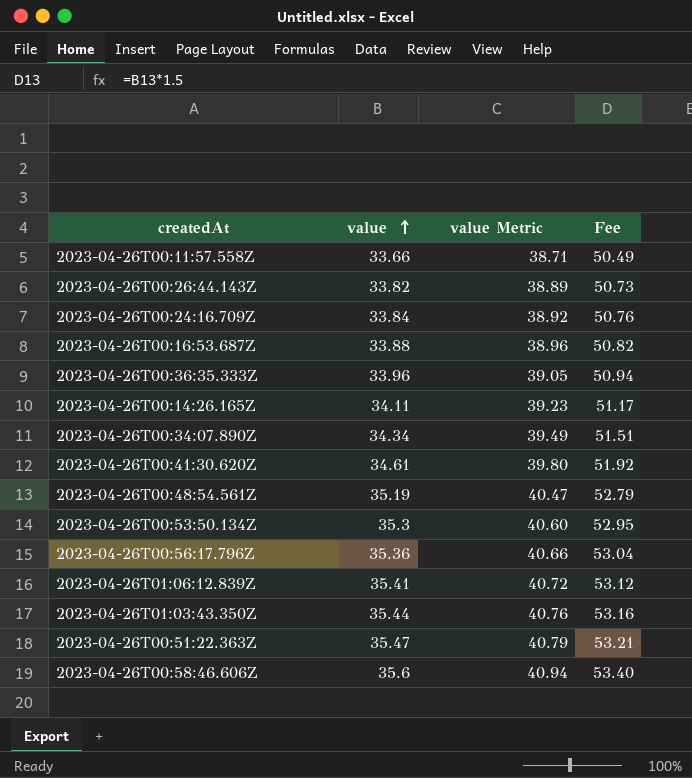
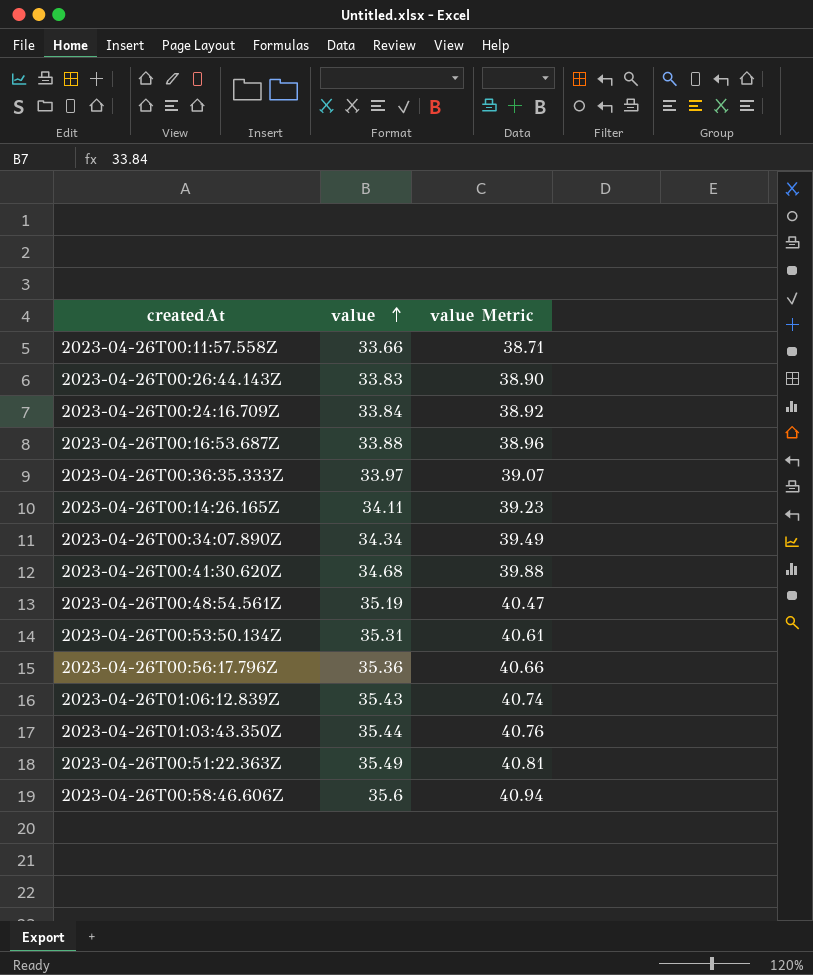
column Fee | formula: [value] * 1.5 -> none
2023-04-26T00:26:44.143Z | value: 33.82 -> 33.83
2023-04-26T00:26:44.143Z | value Metric: 38.89 -> 38.90
2023-04-26T00:36:35.333Z | value: 33.96 -> 33.97
2023-04-26T00:36:35.333Z | value Metric: 39.05 -> 39.07
2023-04-26T00:41:30.620Z | value: 34.61 -> 34.68
2023-04-26T00:41:30.620Z | value Metric: 39.80 -> 39.88
2023-04-26T00:53:50.134Z | value: 35.3 -> 35.31
2023-04-26T00:53:50.134Z | value Metric: 40.60 -> 40.61
2023-04-26T01:06:12.839Z | value: 35.41 -> 35.43
2023-04-26T01:06:12.839Z | value Metric: 40.72 -> 40.74
2023-04-26T00:51:22.363Z | value: 35.47 -> 35.49
2023-04-26T00:51:22.363Z | value Metric: 40.79 -> 40.81

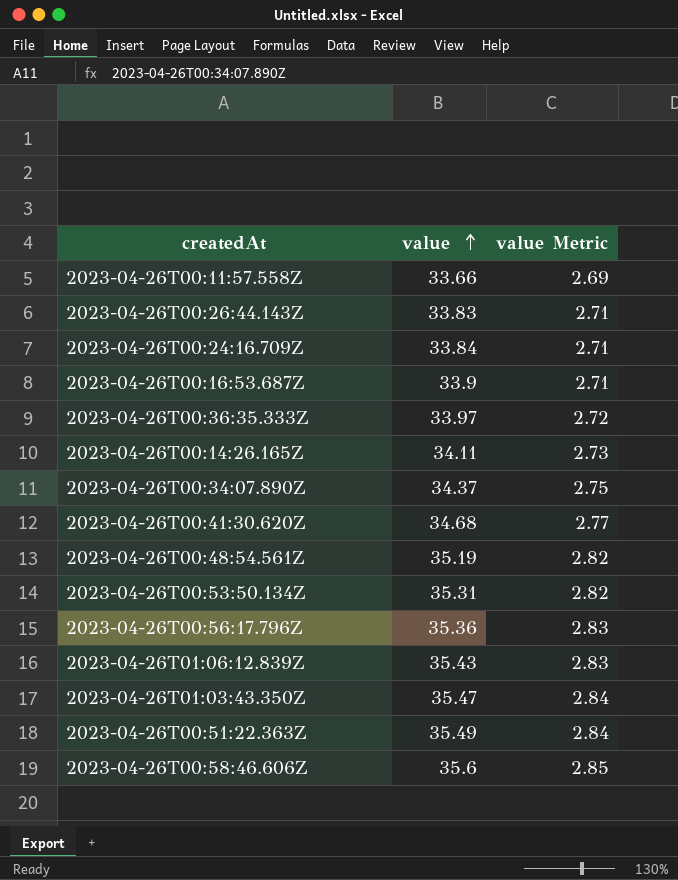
column value Metric | formula: [value] * 1.15 -> [value] * 0.08
2023-04-26T00:16:53.687Z | value: 33.88 -> 33.9
2023-04-26T00:34:07.890Z | value: 34.34 -> 34.37
2023-04-26T01:03:43.350Z | value: 35.44 -> 35.47

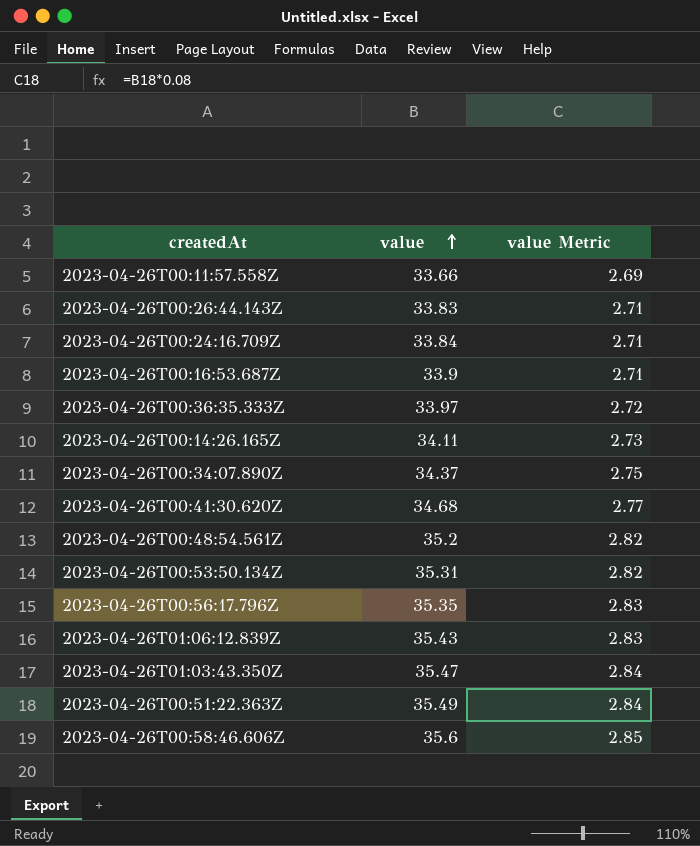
2023-04-26T00:48:54.561Z | value: 35.19 -> 35.2
2023-04-26T00:56:17.796Z | value: 35.36 -> 35.35

